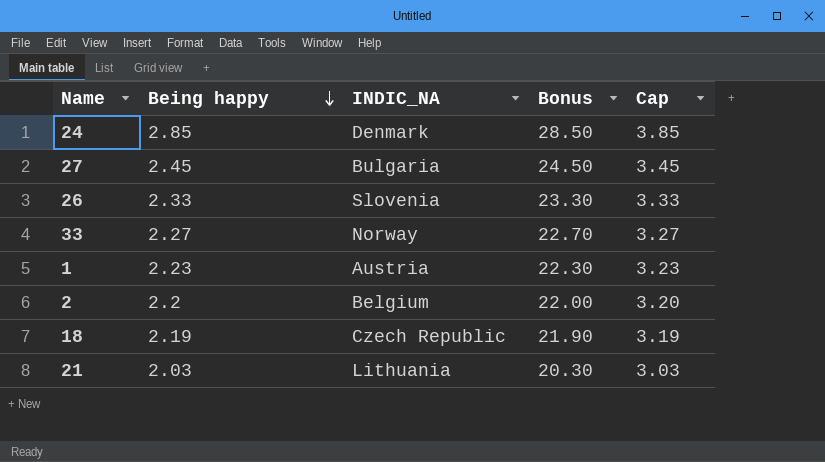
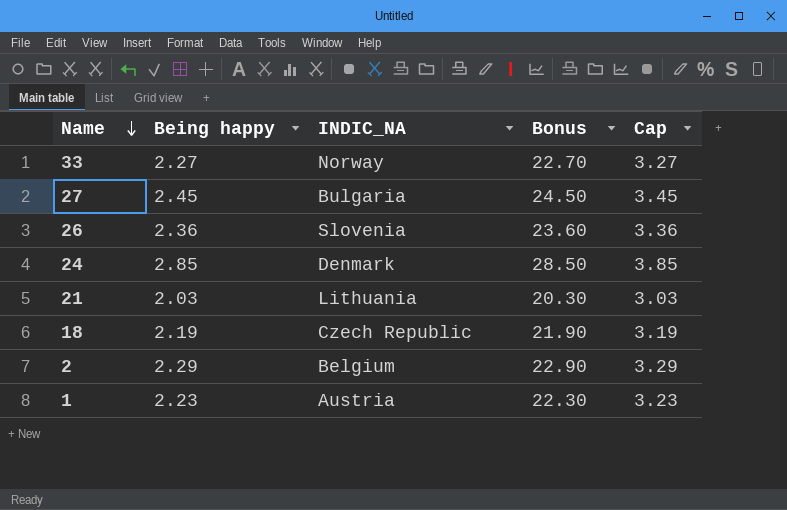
row order: Being happy descending -> Name descending
26 | Being happy: 2.33 -> 2.36
26 | Bonus: 23.30 -> 23.60
26 | Cap: 3.33 -> 3.36
2 | Being happy: 2.2 -> 2.29
2 | Bonus: 22.00 -> 22.90
2 | Cap: 3.20 -> 3.29

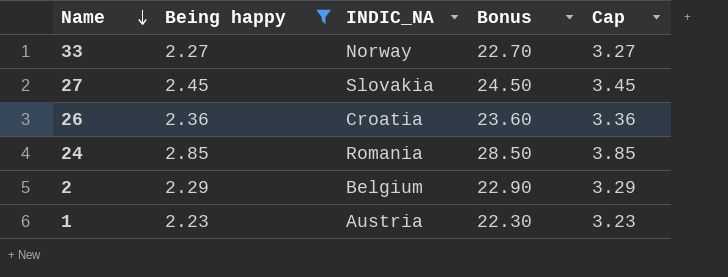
filter: none -> Being happy >= 2.23
27 | INDIC_NA: Bulgaria -> Slovakia
26 | INDIC_NA: Slovenia -> Croatia
24 | INDIC_NA: Denmark -> Romania

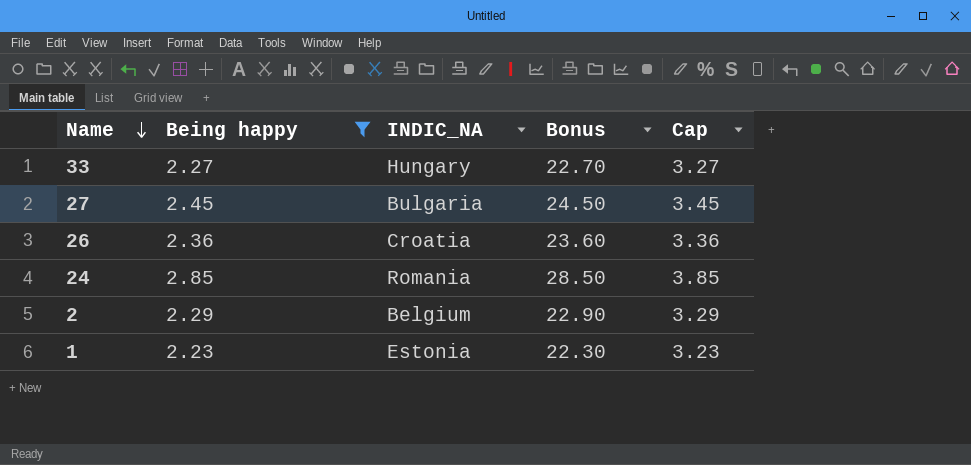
33 | INDIC_NA: Norway -> Hungary
27 | INDIC_NA: Slovakia -> Bulgaria
1 | INDIC_NA: Austria -> Estonia

